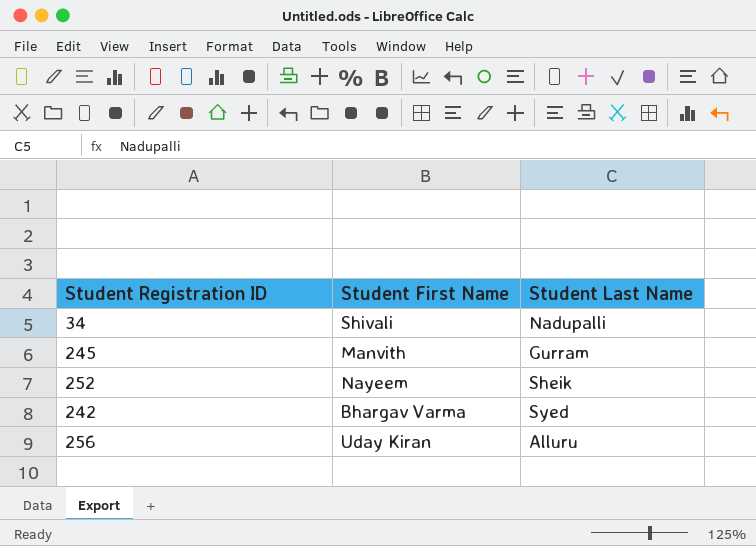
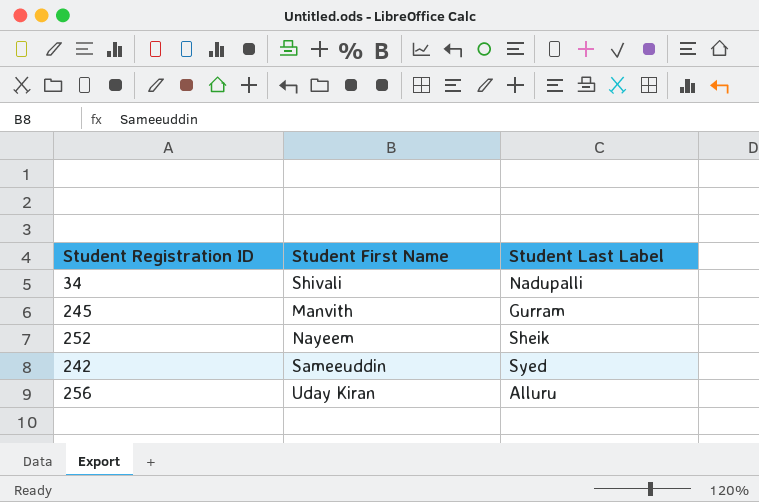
column name: Student Last Name -> Student Last Label
242 | Student First Name: Bhargav Varma -> Sameeuddin

